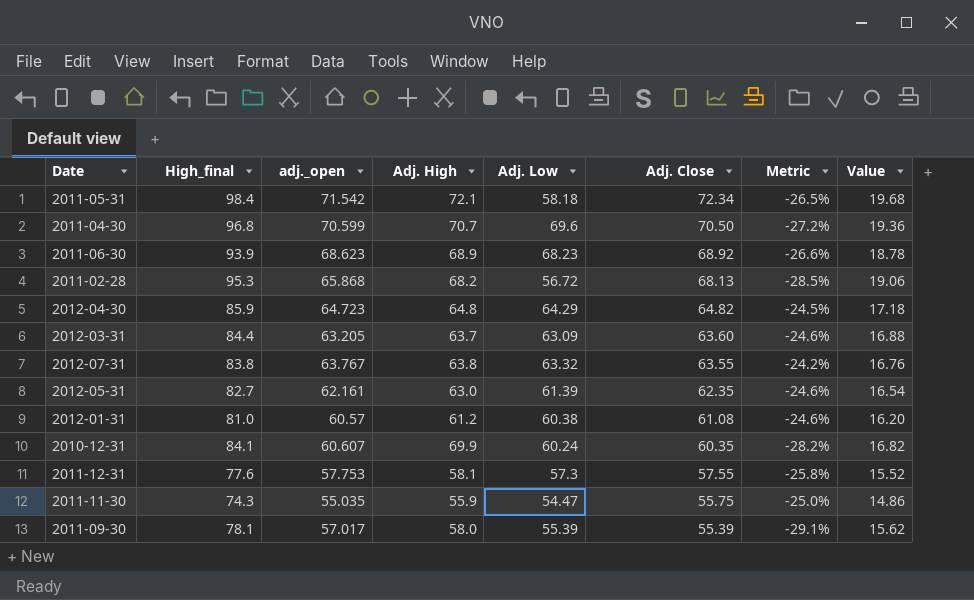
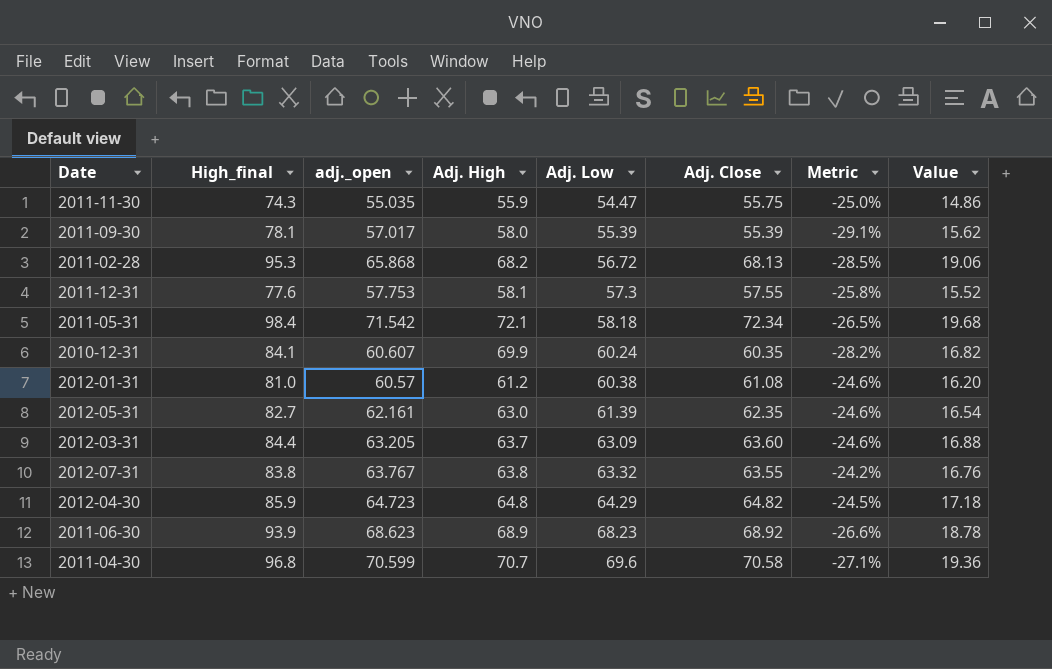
row order: Adj. Close descending -> Adj. Low ascending
2011-04-30 | Adj. Close: 70.50 -> 70.58
2011-04-30 | Metric: -27.2% -> -27.1%

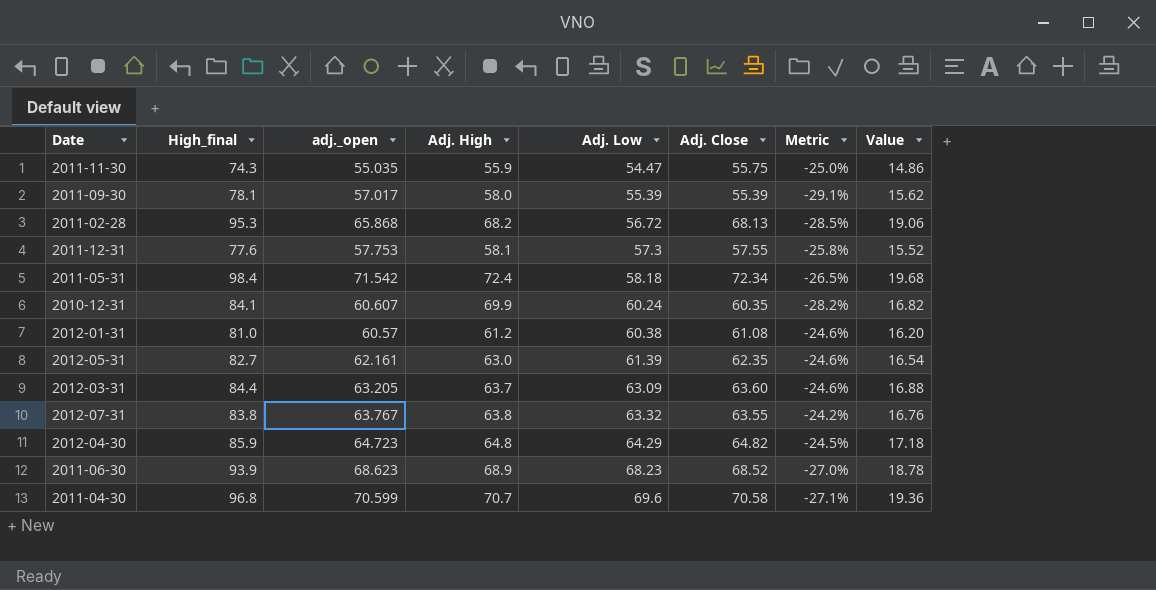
2011-05-31 | Adj. High: 72.1 -> 72.4
2011-06-30 | Adj. Close: 68.92 -> 68.52
2011-06-30 | Metric: -26.6% -> -27.0%

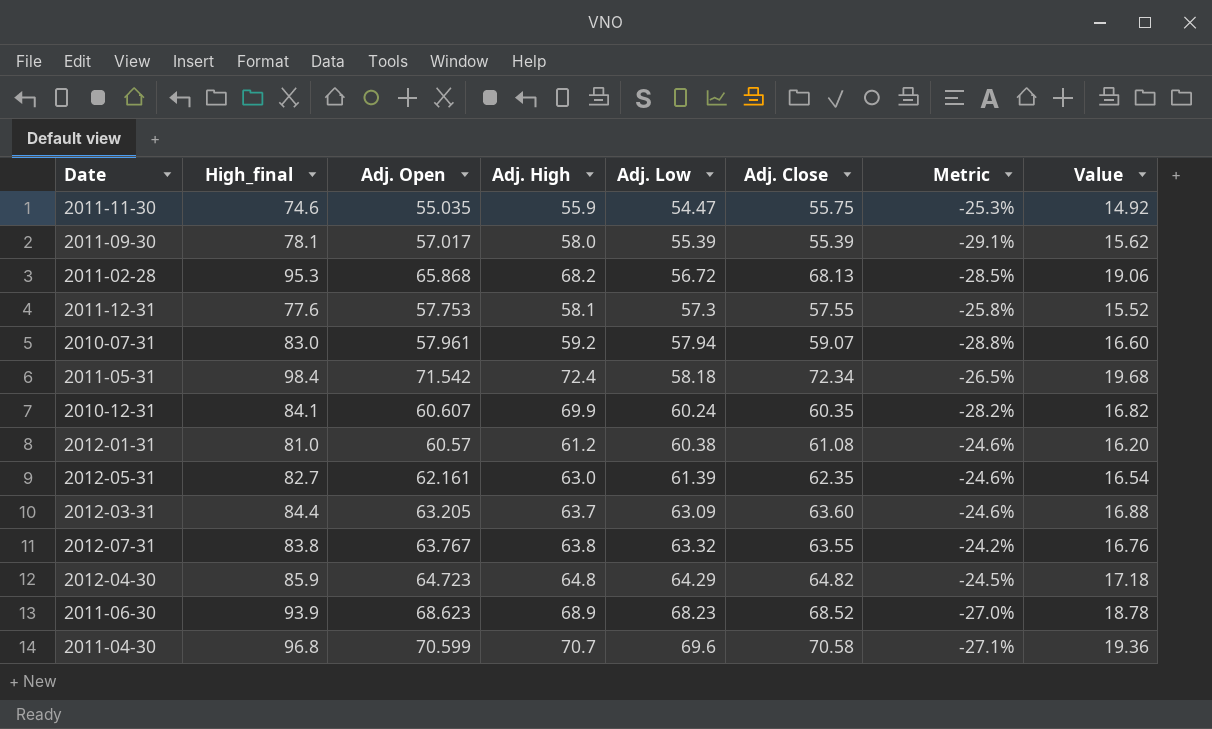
column name: adj._open -> Adj. Open
2011-11-30 | High_final: 74.3 -> 74.6
2011-11-30 | Metric: -25.0% -> -25.3%
2011-11-30 | Value: 14.86 -> 14.92
row 2010-07-31: none -> 83.0 | 57.961 | 59.2 | 57.94 | 59.07 | -28.8% | 16.60

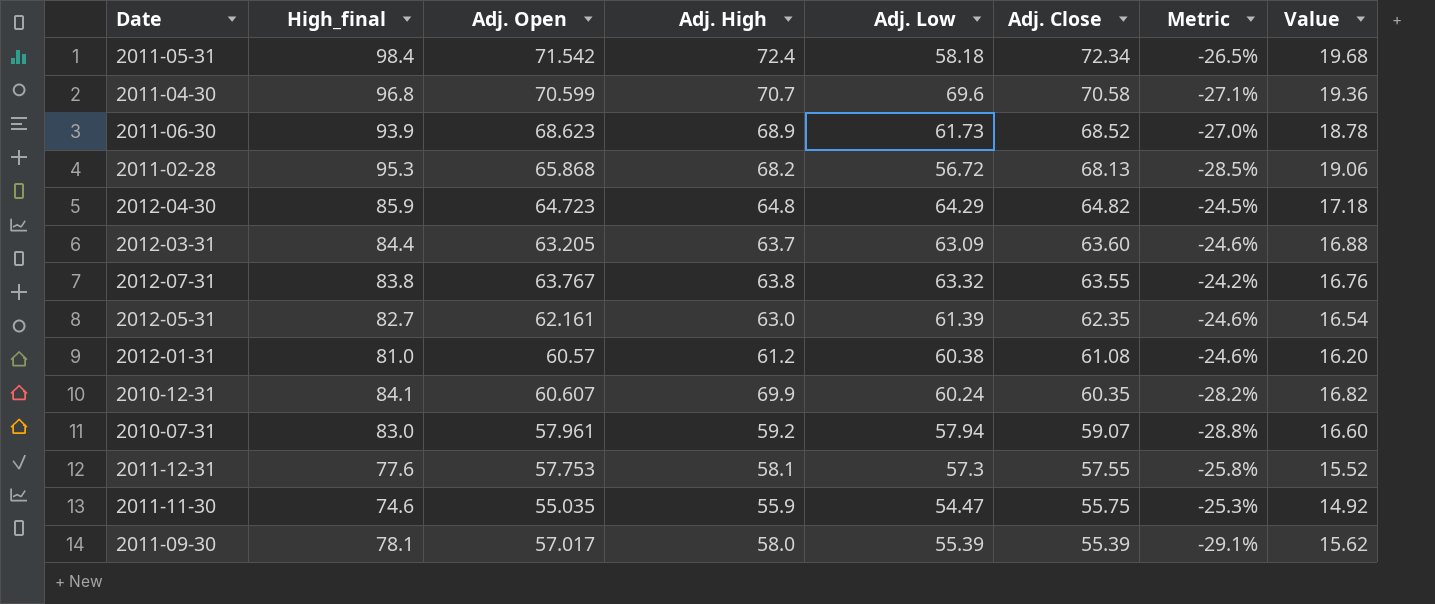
row order: Adj. Low ascending -> Adj. Close descending
2011-06-30 | Adj. Low: 68.23 -> 61.73

